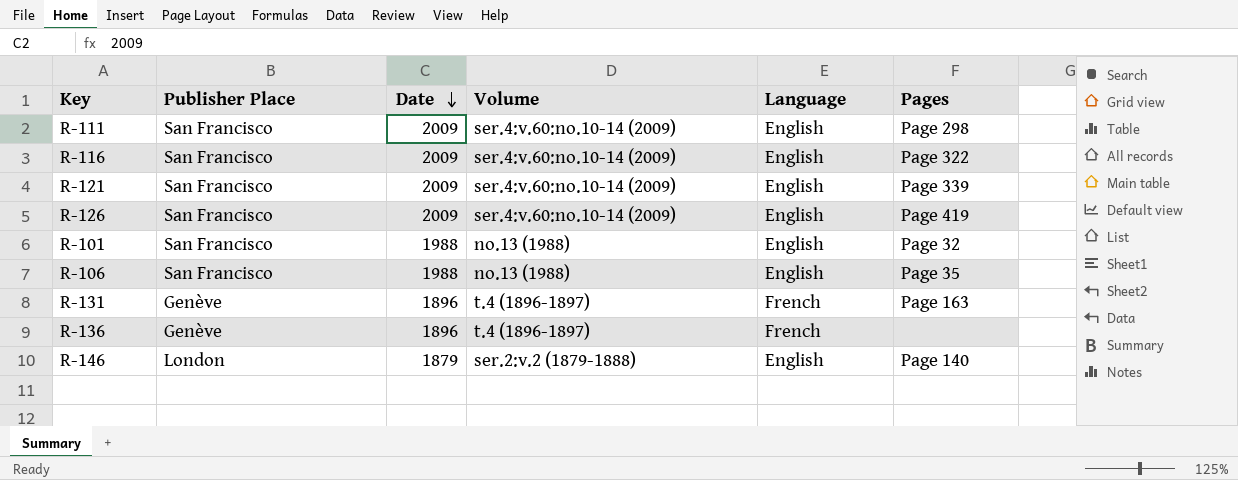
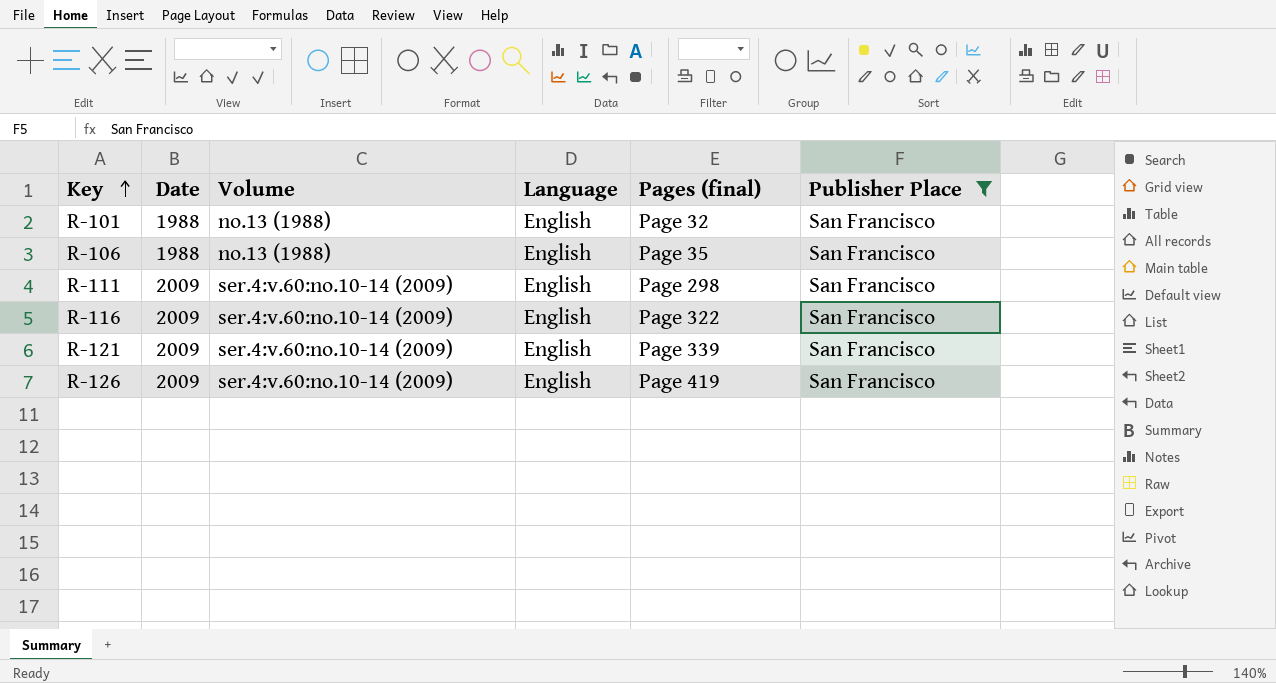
filter: none -> Publisher Place = San Francisco
row order: Date descending -> Key ascending
column name: Pages -> Pages (final)
column Publisher Place | position: 2 -> 6

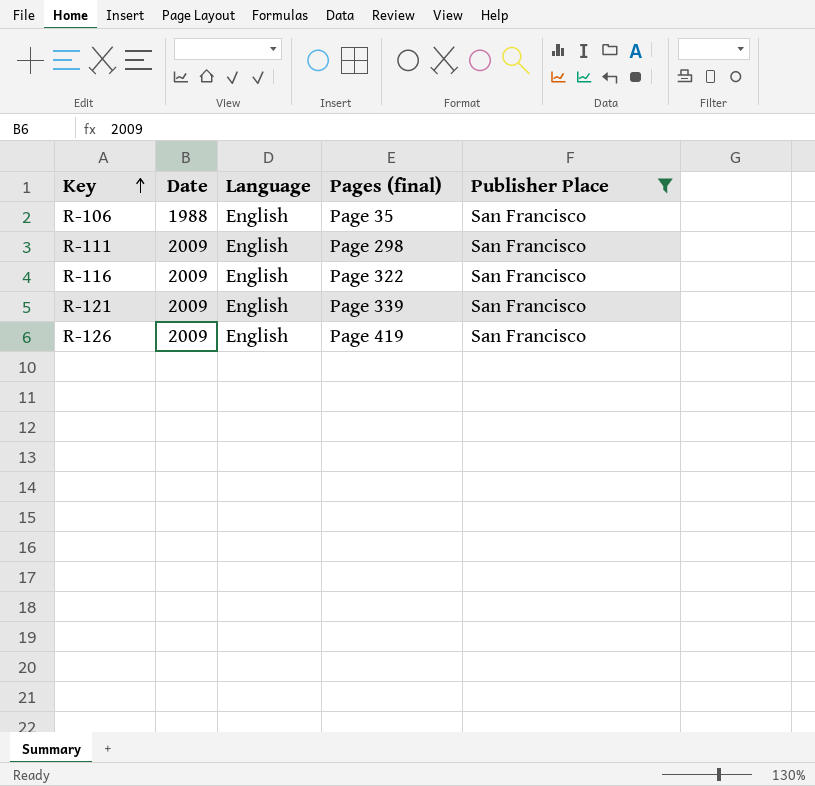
column Volume | position: 3 -> none
row R-101: 1988 | no.13 (1988) | English | Page 32 | San Francisco -> none

